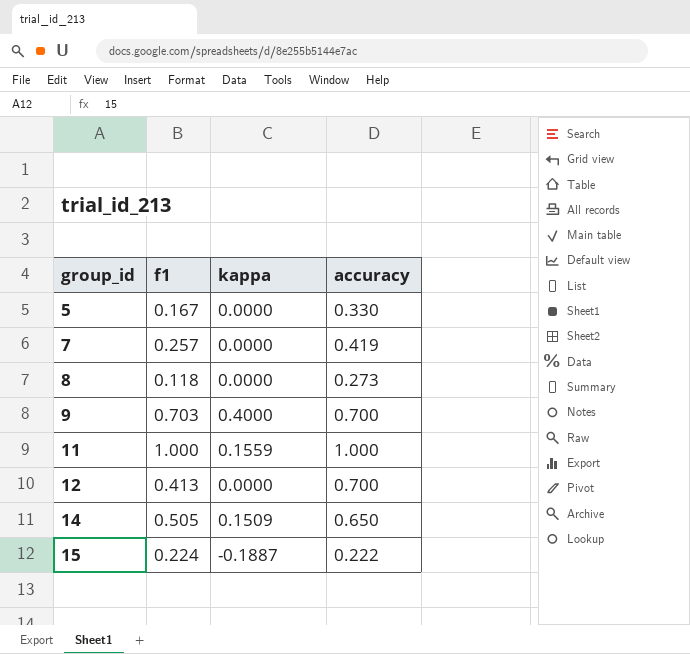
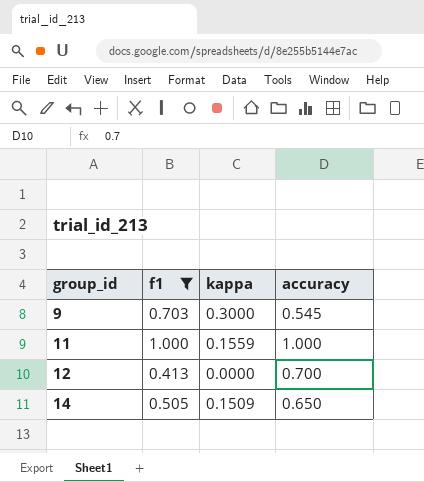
filter: none -> f1 >= 0.413
9 | kappa: 0.4000 -> 0.3000
9 | accuracy: 0.700 -> 0.545

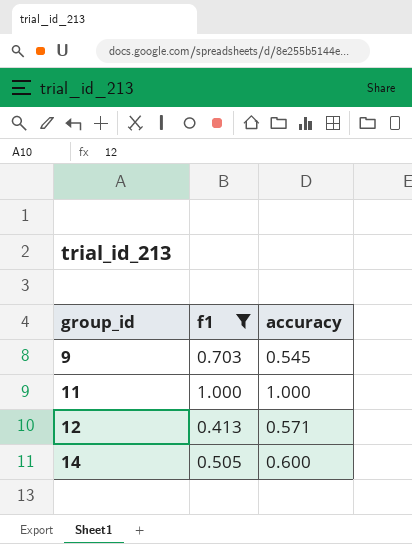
column kappa | position: 3 -> none
12 | accuracy: 0.700 -> 0.571
14 | accuracy: 0.650 -> 0.600

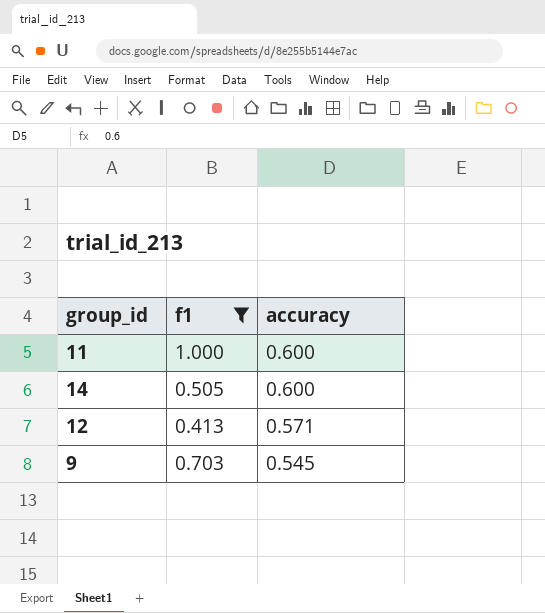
row order: group_id ascending -> accuracy descending
11 | accuracy: 1.000 -> 0.600

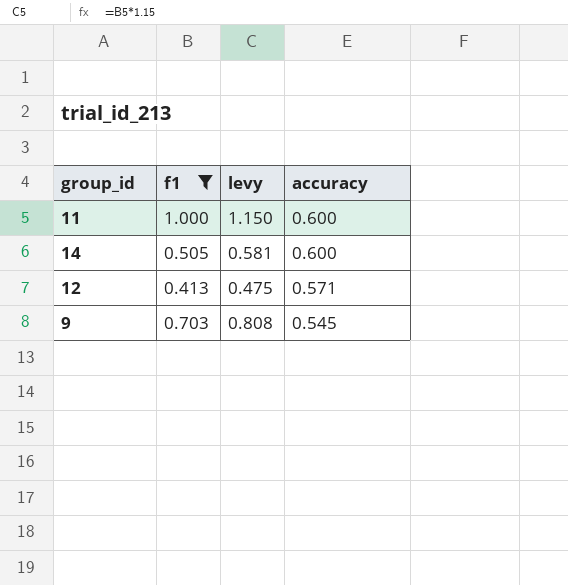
column levy | formula: none -> [f1] * 1.15

